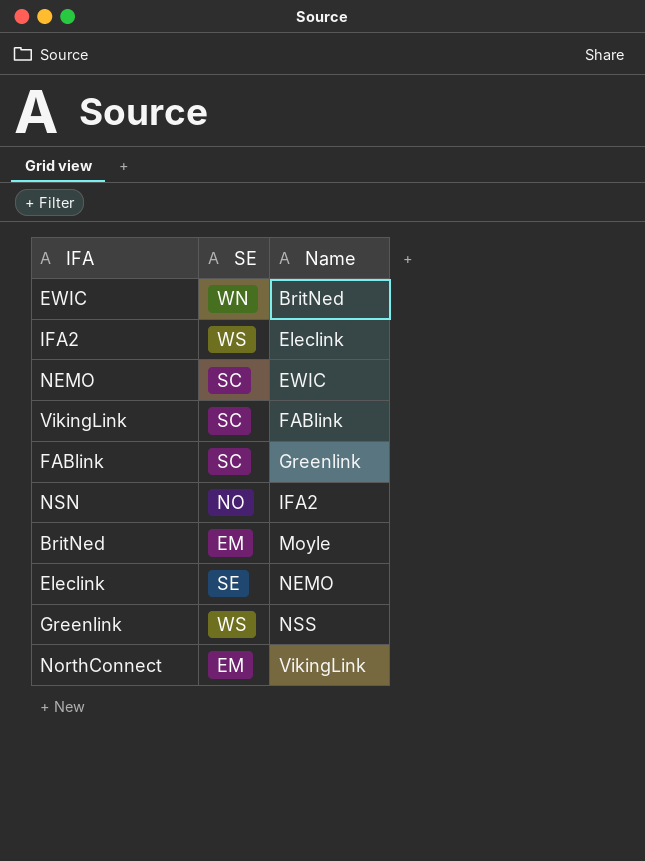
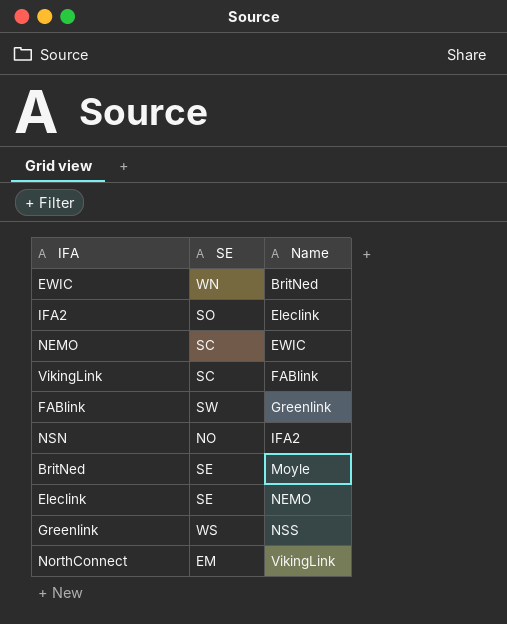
IFA2 | SE: WS -> SO
FABlink | SE: SC -> SW
BritNed | SE: EM -> SE

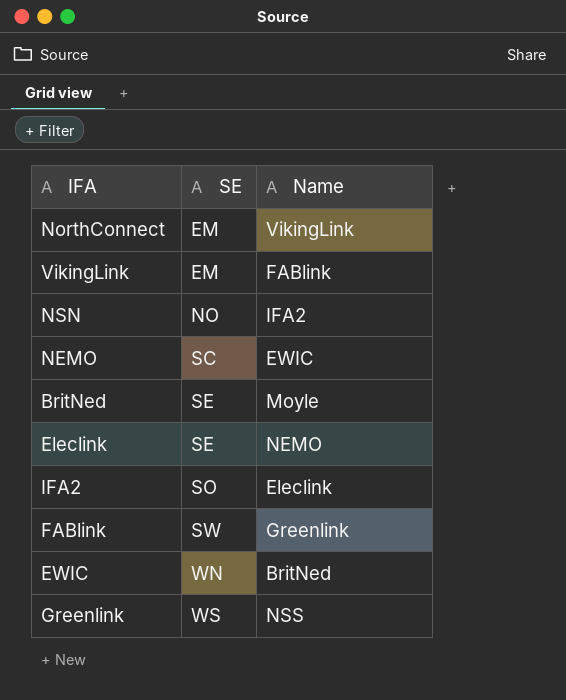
row order: Name ascending -> SE ascending
VikingLink | SE: SC -> EM

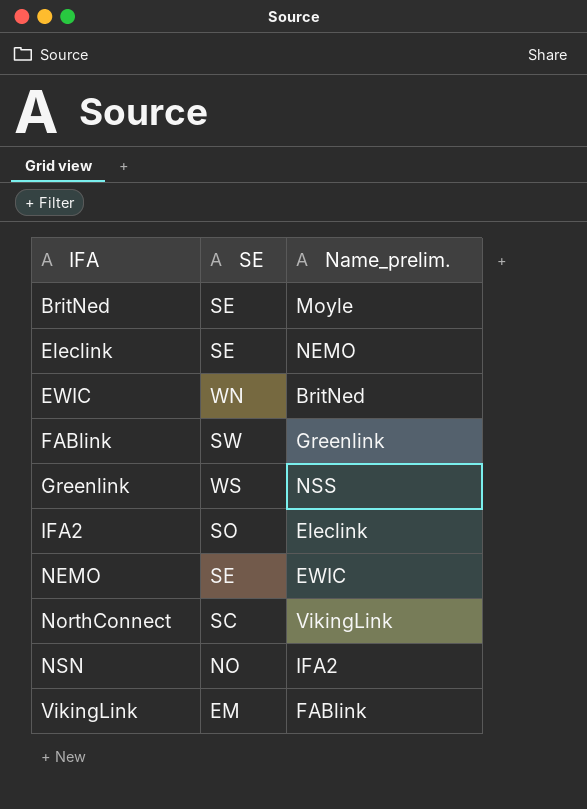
row order: SE ascending -> IFA ascending
column name: Name -> Name_prelim.
NEMO | SE: SC -> SE
NorthConnect | SE: EM -> SC

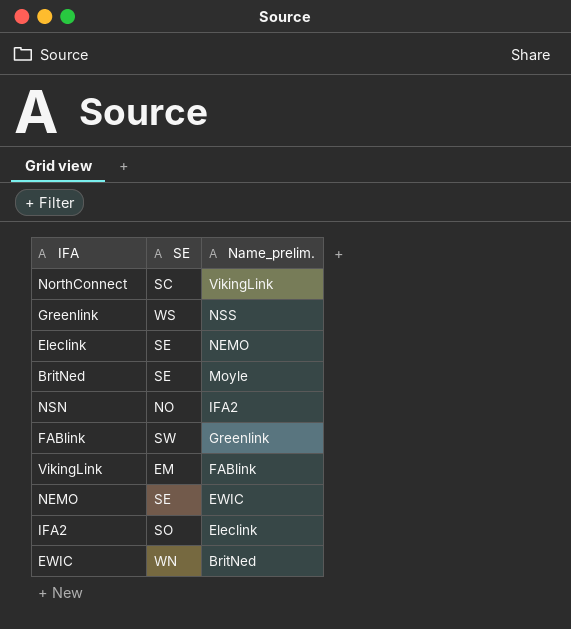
row order: IFA ascending -> Name_prelim. descending

